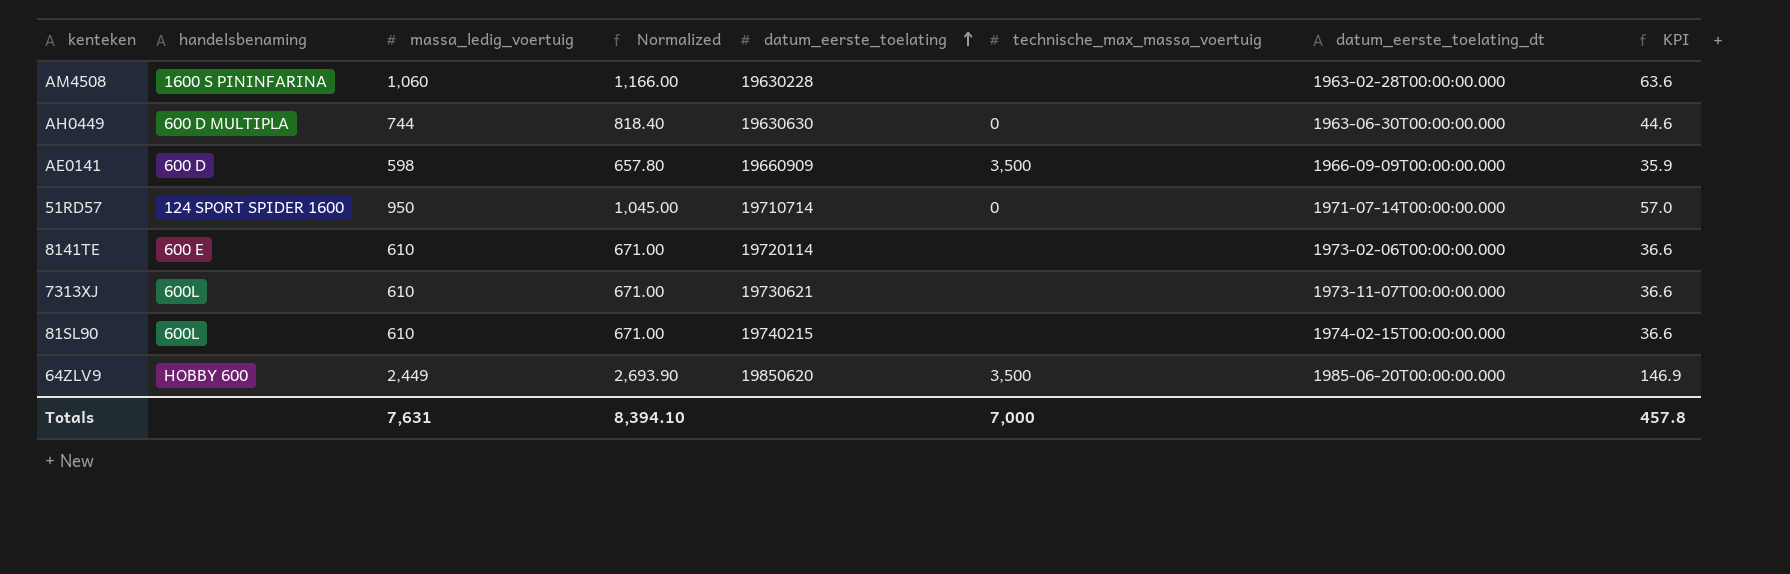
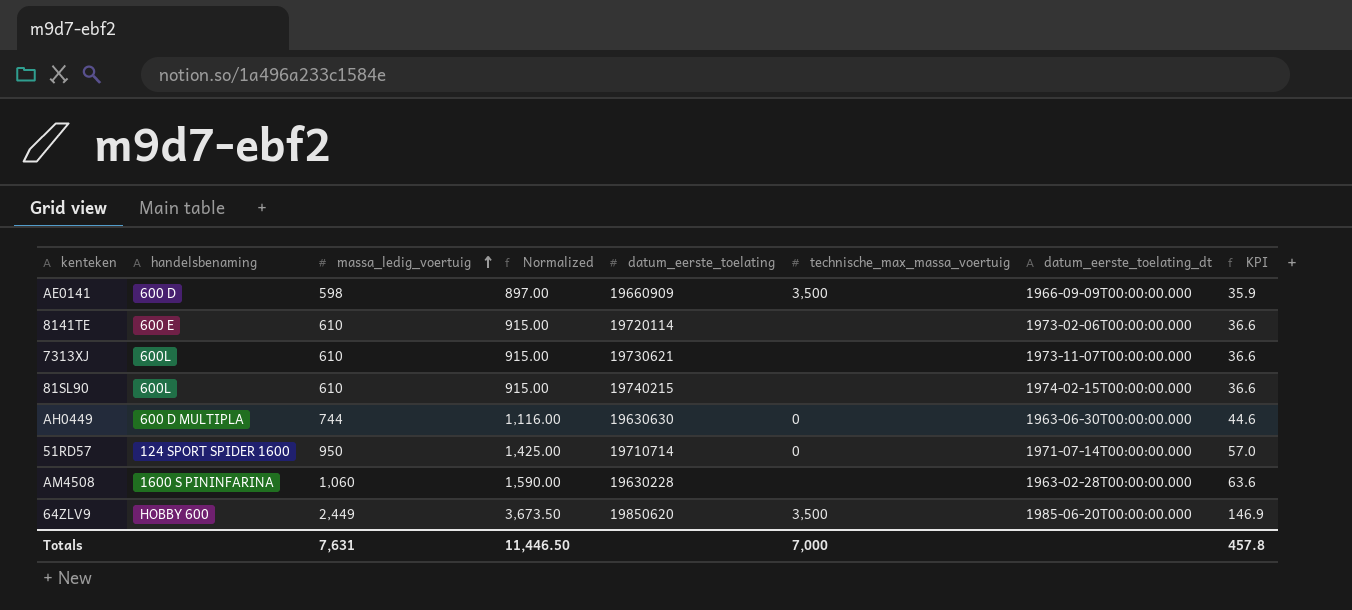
row order: datum_eerste_toelating ascending -> massa_ledig_voertuig ascending
column Normalized | formula: [massa_ledig_voertuig] * 1.1 -> [massa_ledig_voertuig] * 1.5
Totals | Normalized: 8,394.10 -> 11,446.50

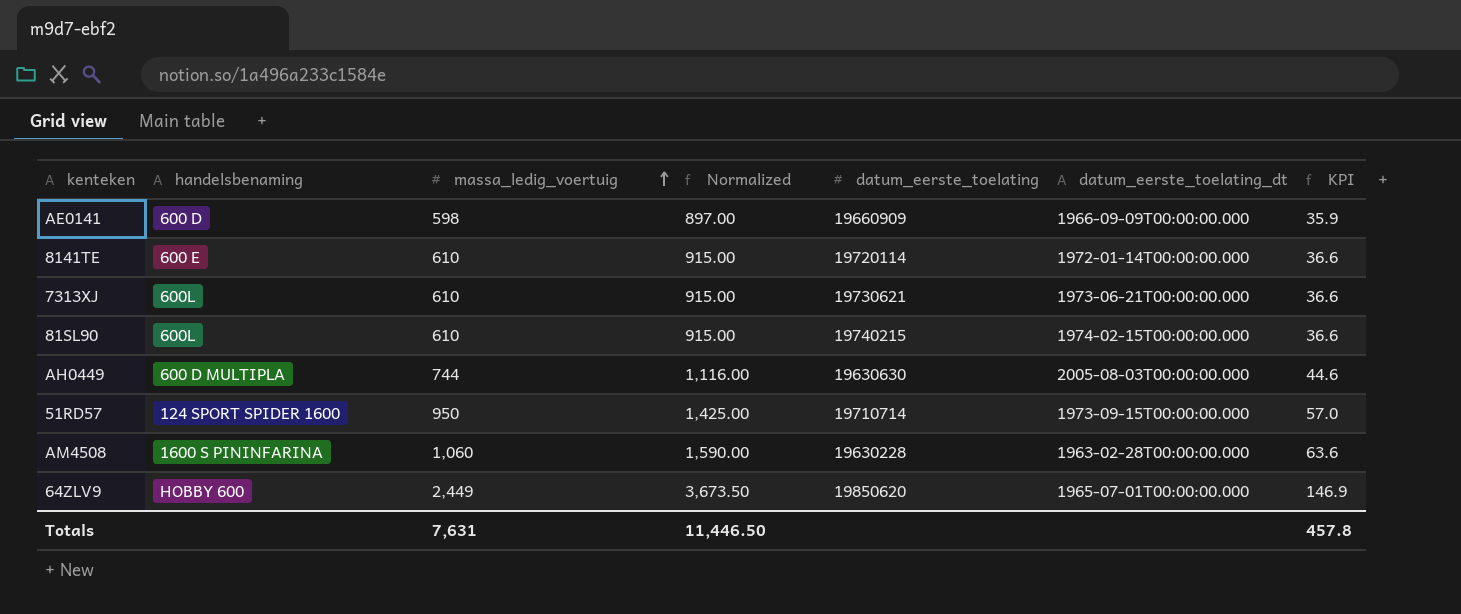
column technische_max_massa_voertuig | position: 6 -> none
8141TE | datum_eerste_toelating_dt: 1973-02-06T00:00:00.000 -> 1972-01-14T00:00:00.000
7313XJ | datum_eerste_toelating_dt: 1973-11-07T00:00:00.000 -> 1973-06-21T00:00:00.000
AH0449 | datum_eerste_toelating_dt: 1963-06-30T00:00:00.000 -> 2005-08-03T00:00:00.000
51RD57 | datum_eerste_toelating_dt: 1971-07-14T00:00:00.000 -> 1973-09-15T00:00:00.000
64ZLV9 | datum_eerste_toelating_dt: 1985-06-20T00:00:00.000 -> 1965-07-01T00:00:00.000

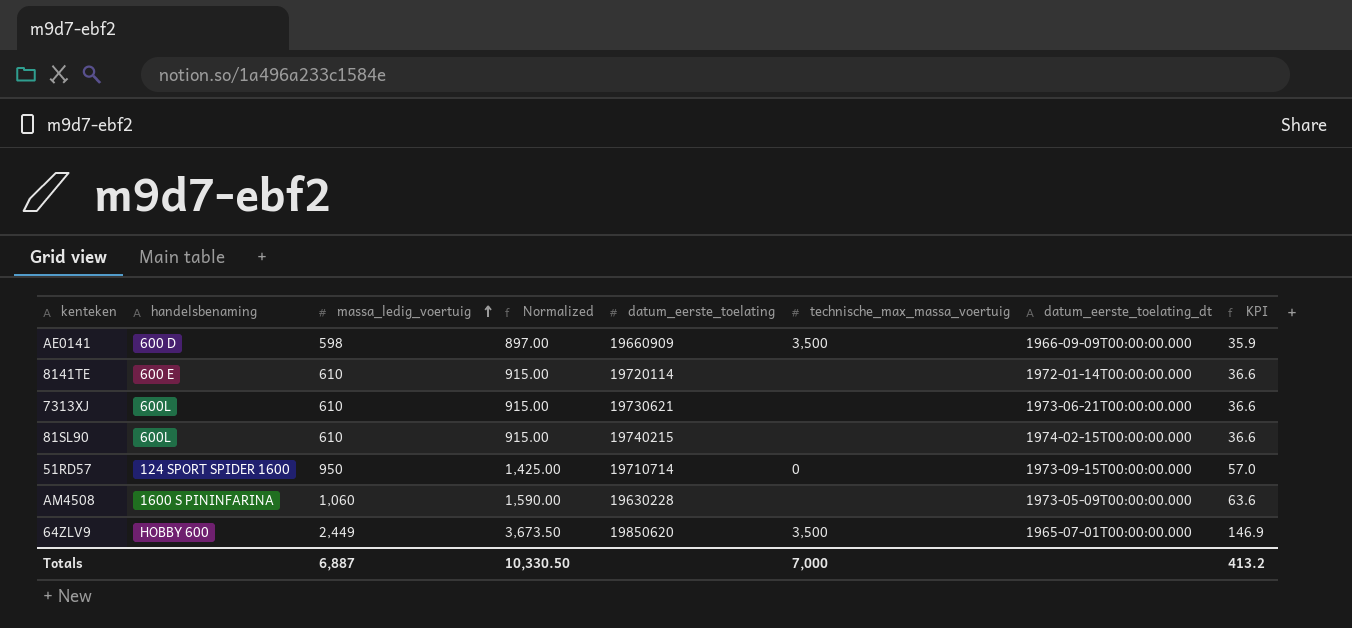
column technische_max_massa_voertuig | position: none -> 6
row AH0449: 600 D MULTIPLA | 744 | 1,116.00 | 19630630 | 2005-08-03T00:00:00.000 | 44.6 -> none
AM4508 | datum_eerste_toelating_dt: 1963-02-28T00:00:00.000 -> 1973-05-09T00:00:00.000
Totals | massa_ledig_voertuig: 7,631 -> 6,887
Totals | Normalized: 11,446.50 -> 10,330.50
Totals | KPI: 457.8 -> 413.2

